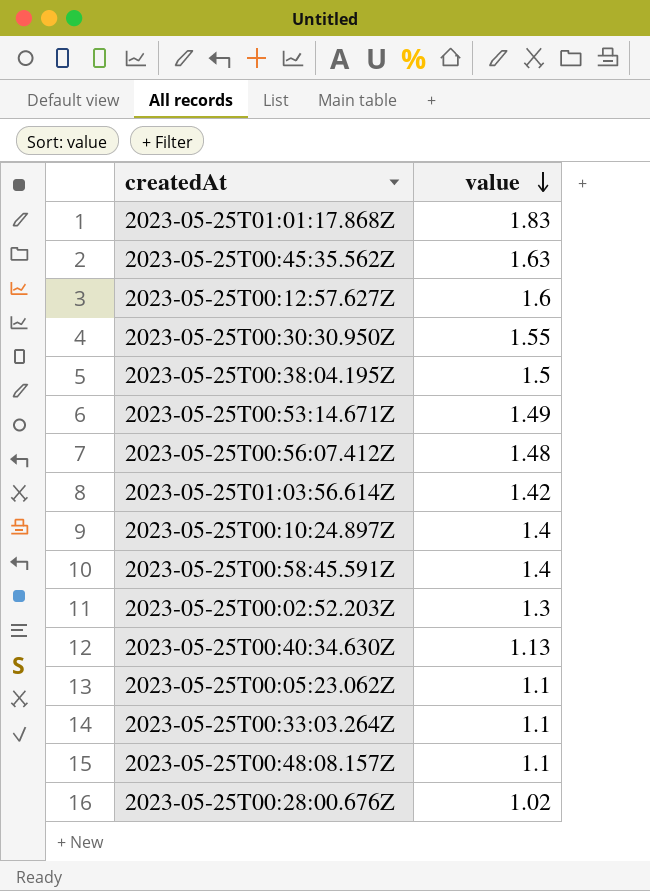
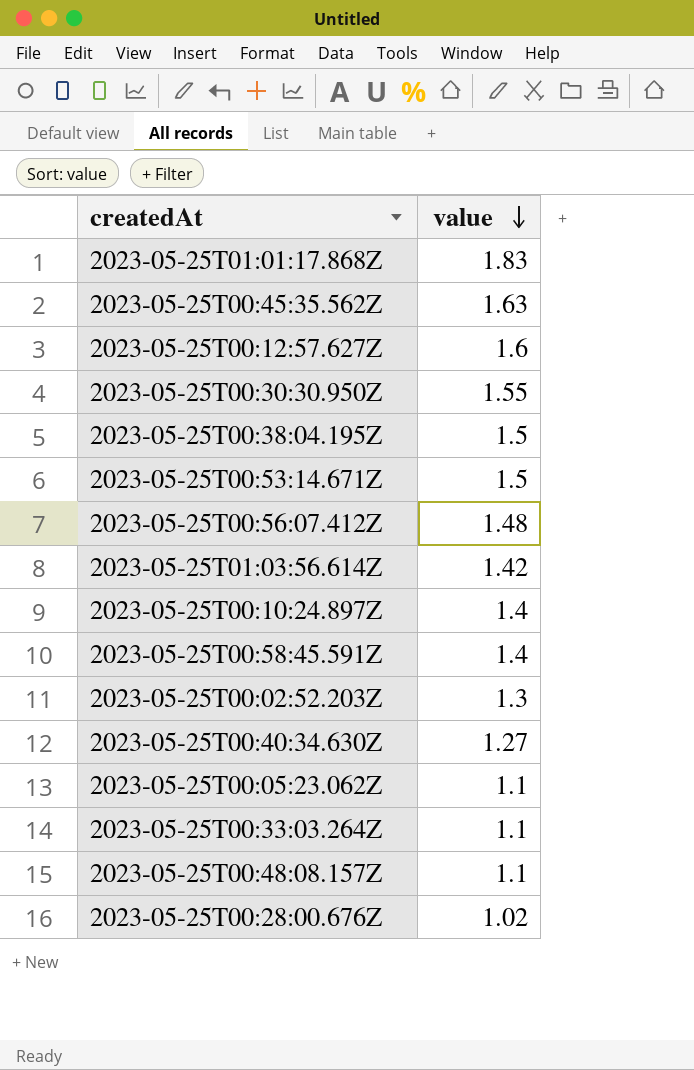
2023-05-25T00:53:14.671Z | value: 1.49 -> 1.5
2023-05-25T00:40:34.630Z | value: 1.13 -> 1.27

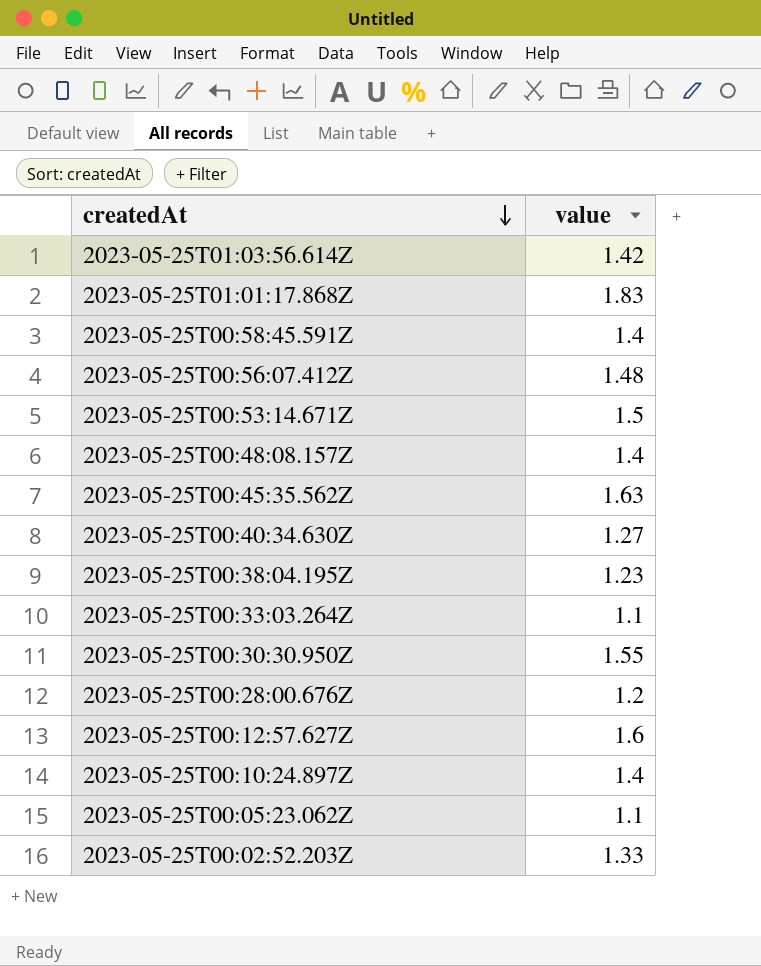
row order: value descending -> createdAt descending
2023-05-25T00:48:08.157Z | value: 1.1 -> 1.4
2023-05-25T00:38:04.195Z | value: 1.5 -> 1.23
2023-05-25T00:28:00.676Z | value: 1.02 -> 1.2
2023-05-25T00:02:52.203Z | value: 1.3 -> 1.33

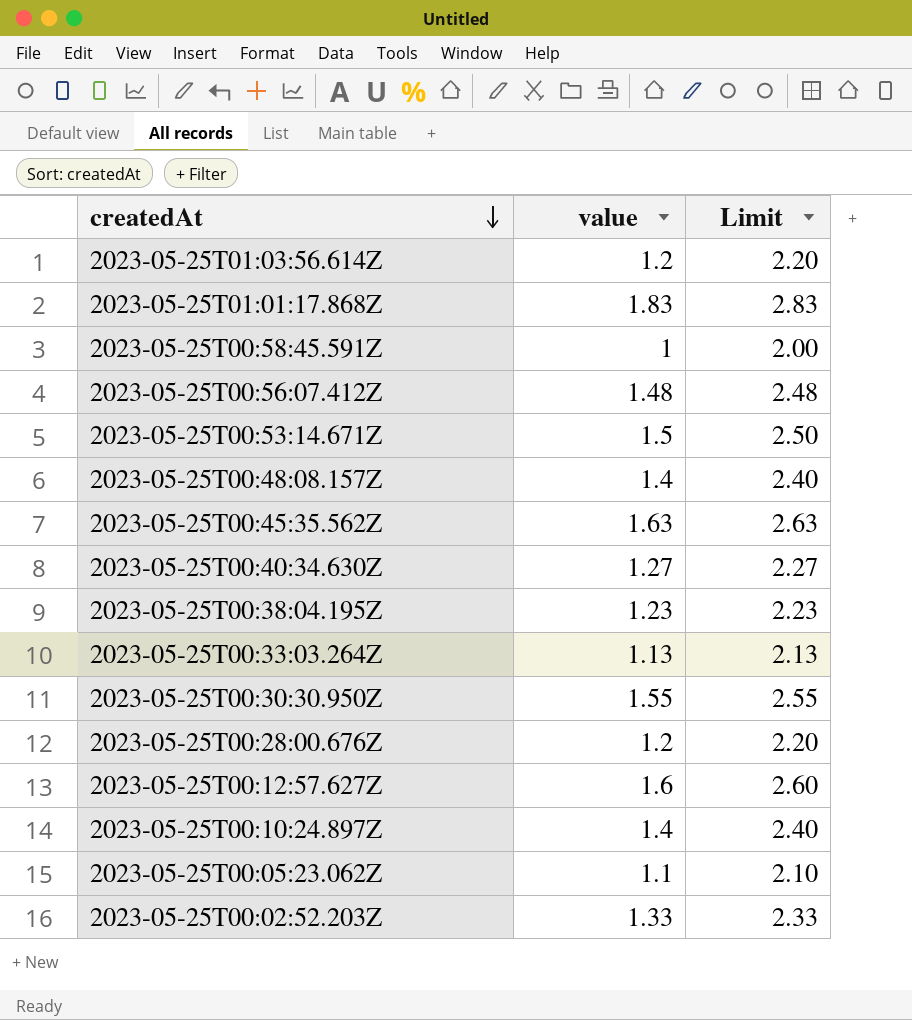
column Limit | formula: none -> [value] + 1
2023-05-25T01:03:56.614Z | value: 1.42 -> 1.2
2023-05-25T00:58:45.591Z | value: 1.4 -> 1
2023-05-25T00:33:03.264Z | value: 1.1 -> 1.13

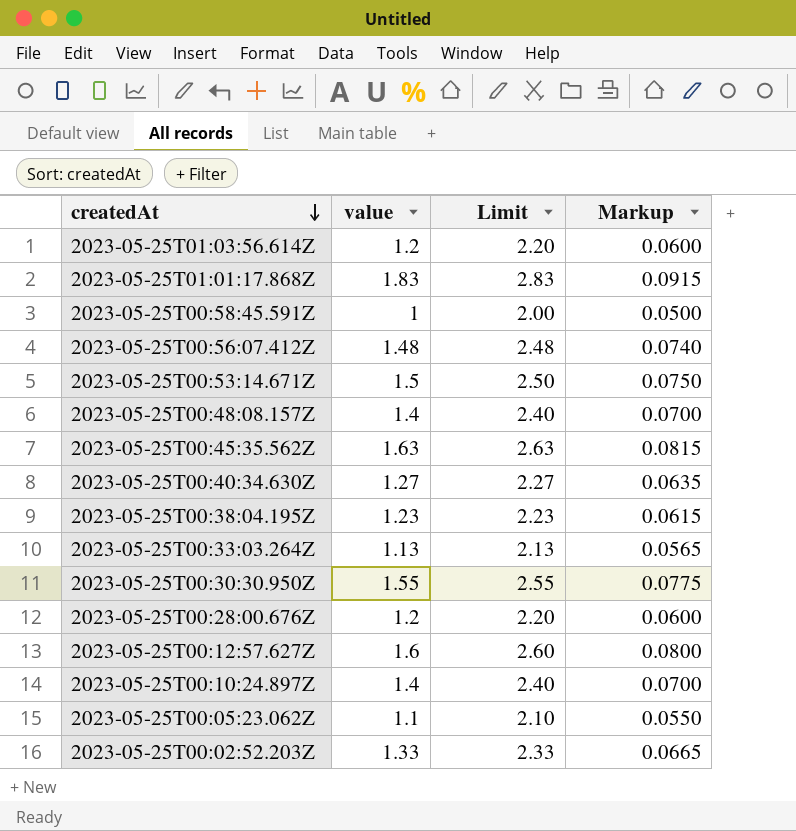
column Markup | formula: none -> [value] * 0.05

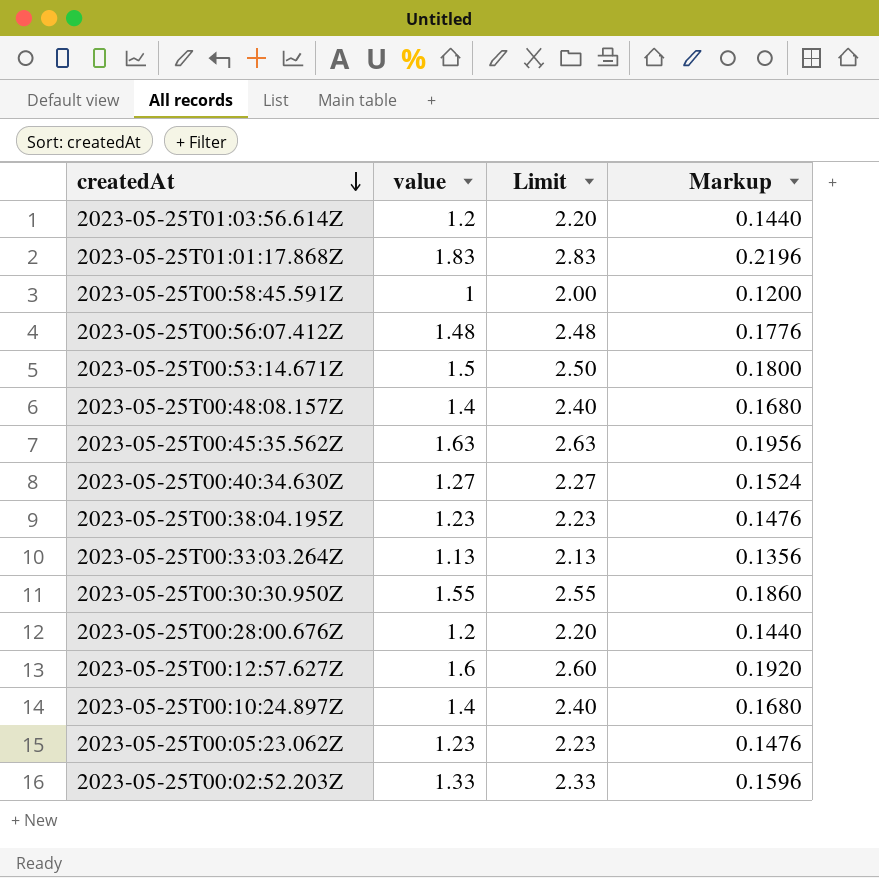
column Markup | formula: [value] * 0.05 -> [value] * 0.12
2023-05-25T00:05:23.062Z | value: 1.1 -> 1.23
2023-05-25T00:05:23.062Z | Limit: 2.10 -> 2.23

